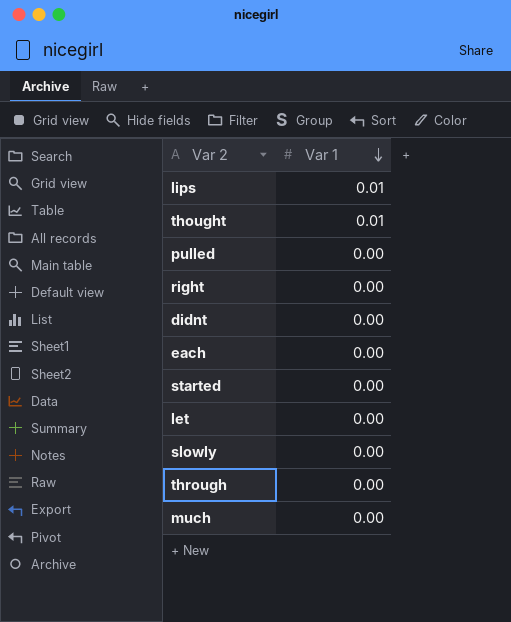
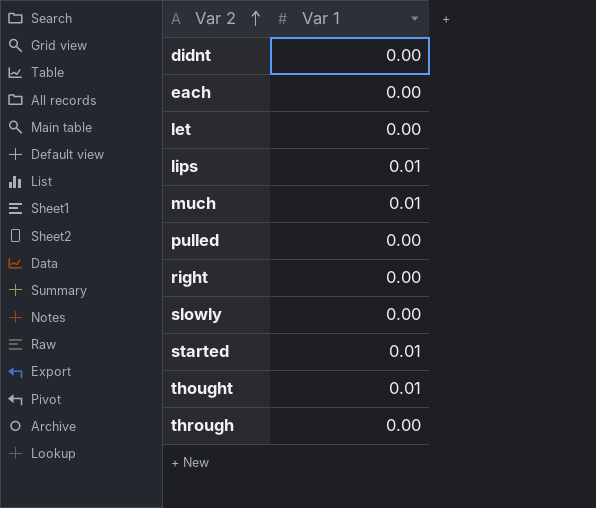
row order: Var 1 descending -> Var 2 ascending
much | Var 1: 0.00 -> 0.01
started | Var 1: 0.00 -> 0.01

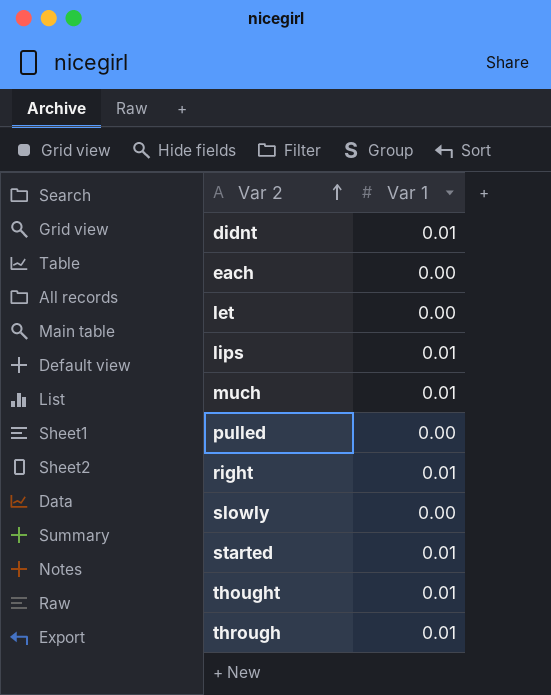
didnt | Var 1: 0.00 -> 0.01
right | Var 1: 0.00 -> 0.01
through | Var 1: 0.00 -> 0.01

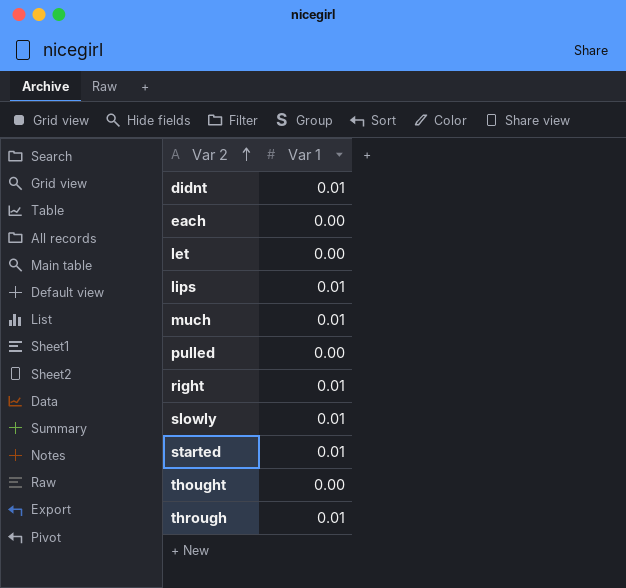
slowly | Var 1: 0.00 -> 0.01
thought | Var 1: 0.01 -> 0.00

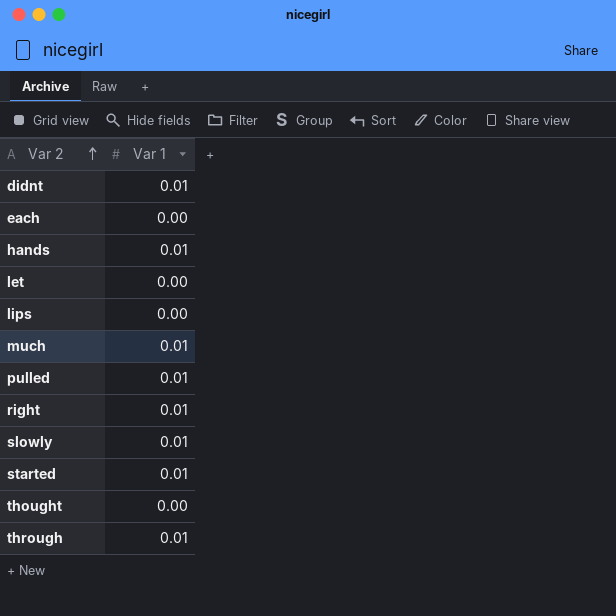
row hands: none -> 0.01
lips | Var 1: 0.01 -> 0.00
pulled | Var 1: 0.00 -> 0.01

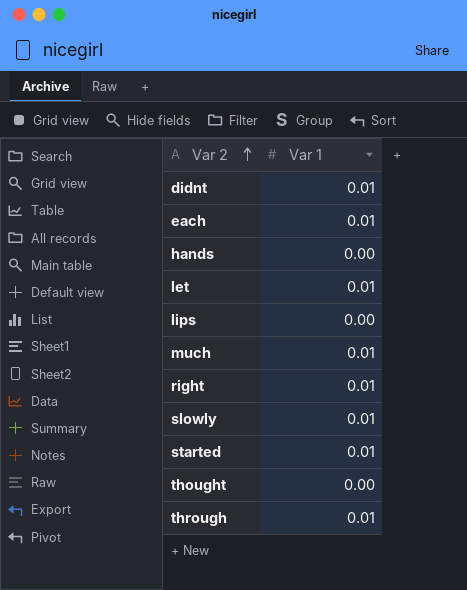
row pulled: 0.01 -> none
each | Var 1: 0.00 -> 0.01
hands | Var 1: 0.01 -> 0.00
let | Var 1: 0.00 -> 0.01

